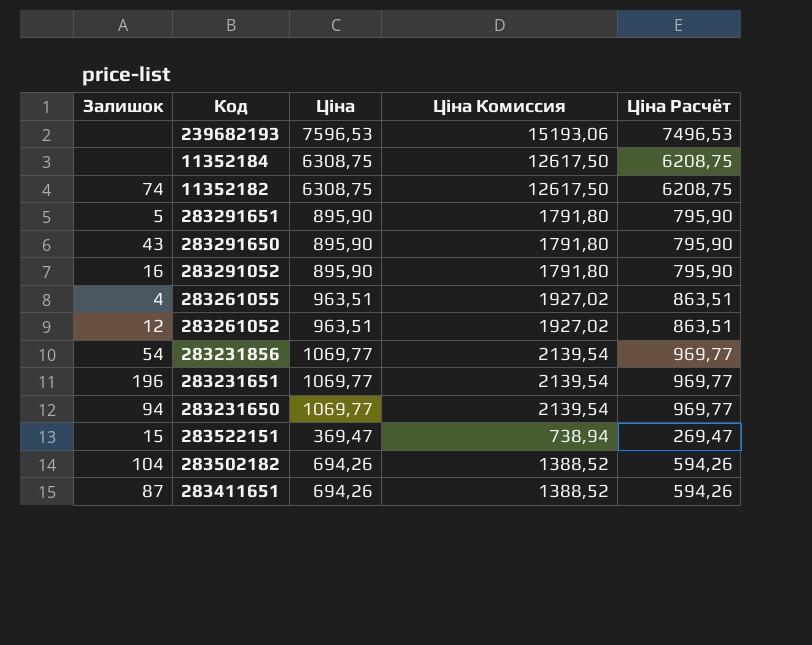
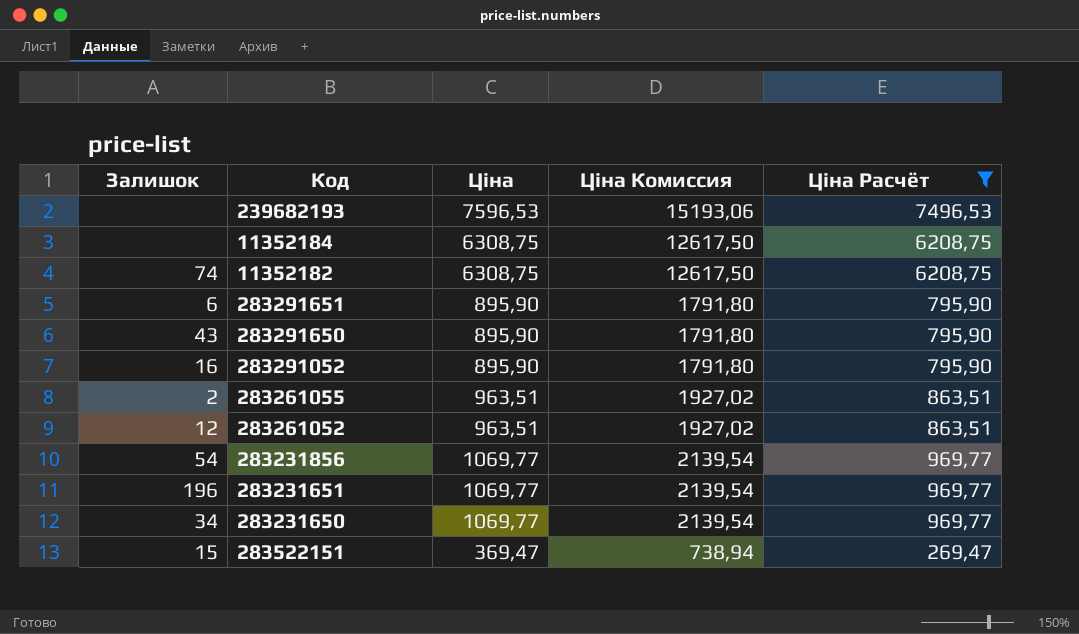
filter: none -> Ціна Расчёт != 594,26
283291651 | Залишок: 5 -> 6
283261055 | Залишок: 4 -> 2
283231650 | Залишок: 94 -> 34

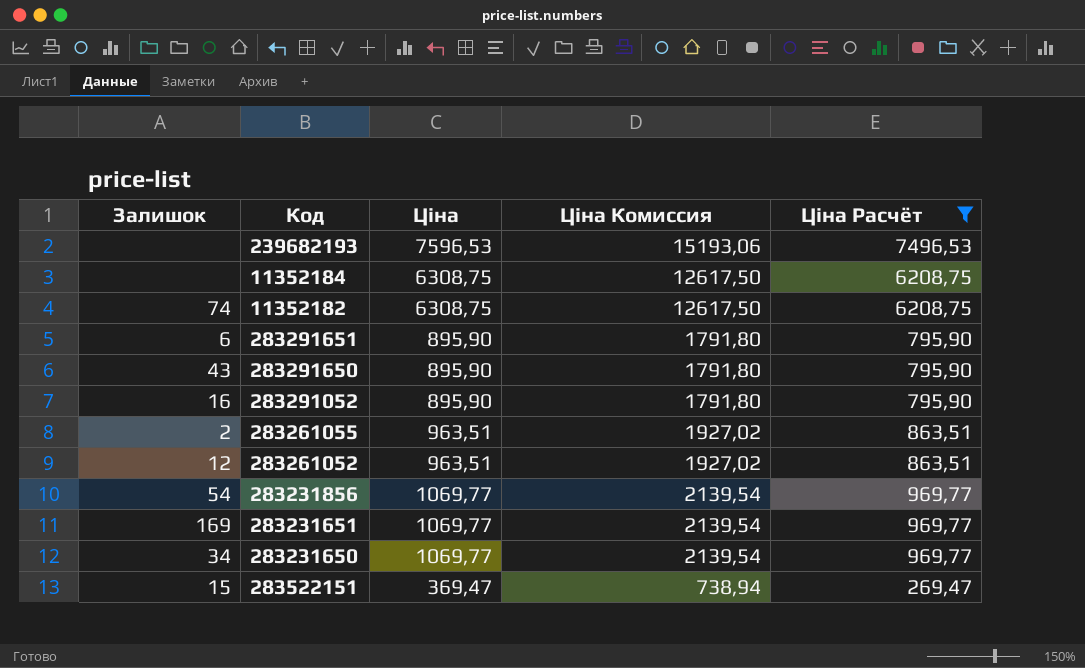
283231651 | Залишок: 196 -> 169

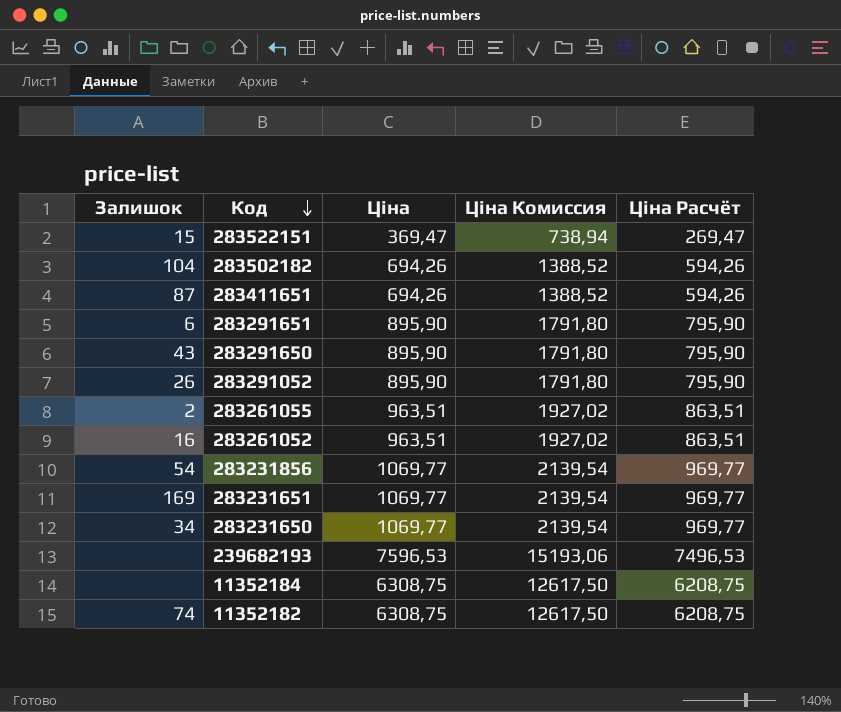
filter: Ціна Расчёт != 594,26 -> none
row order: none -> Код descending
283291052 | Залишок: 16 -> 26
283261052 | Залишок: 12 -> 16

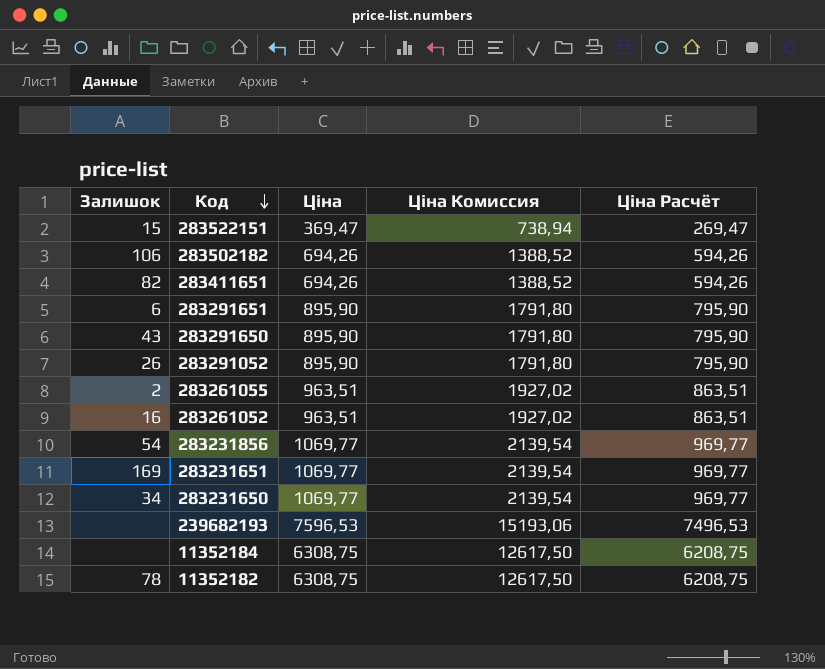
283502182 | Залишок: 104 -> 106
283411651 | Залишок: 87 -> 82
11352182 | Залишок: 74 -> 78

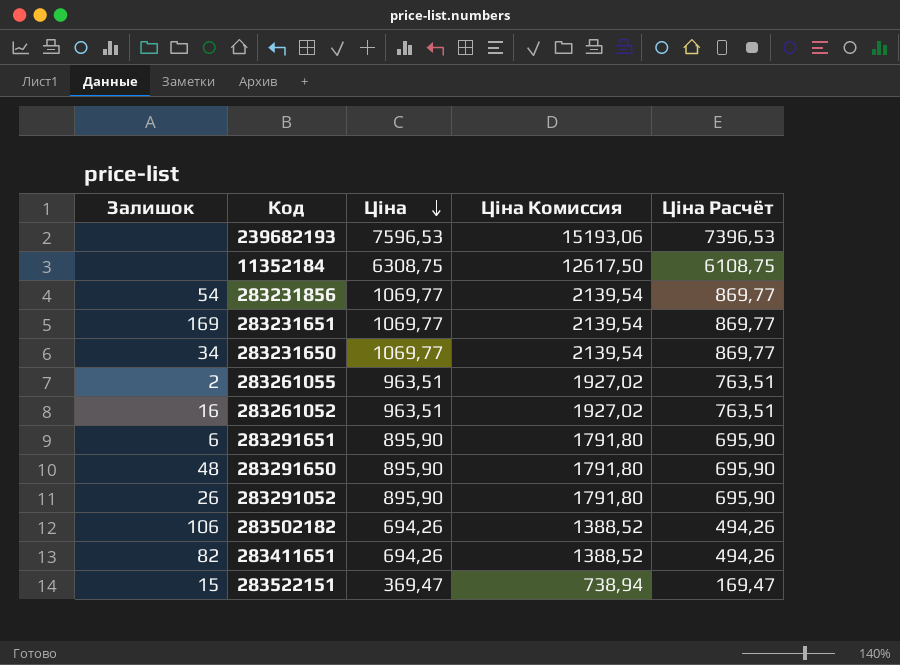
row order: Код descending -> Ціна descending
column Ціна Расчёт | formula: [Ціна] - 100 -> [Ціна] - 200
row 11352182: 78 | 6308,75 | 12617,50 | 6208,75 -> none
283291650 | Залишок: 43 -> 48

